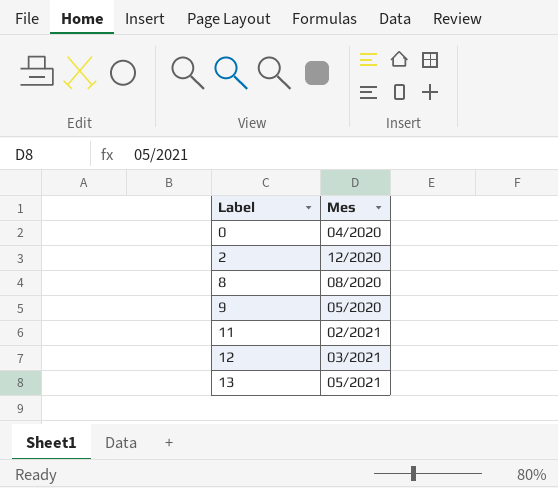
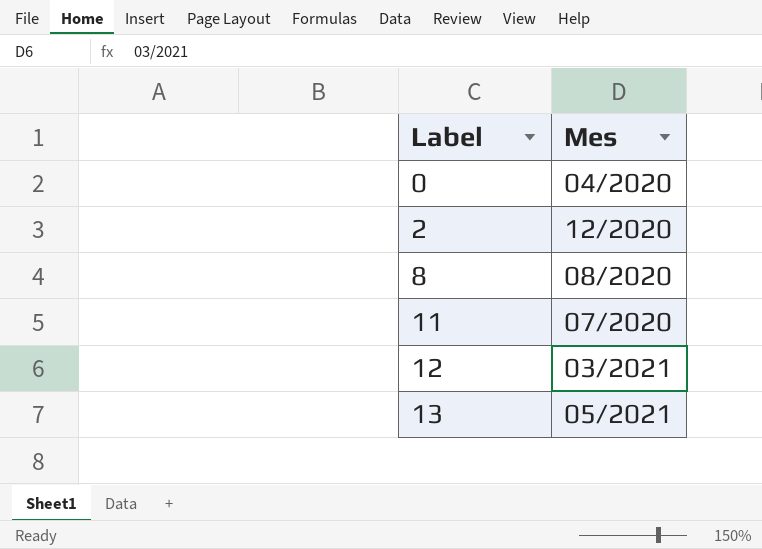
row 9: 05/2020 -> none
11 | Mes: 02/2021 -> 07/2020

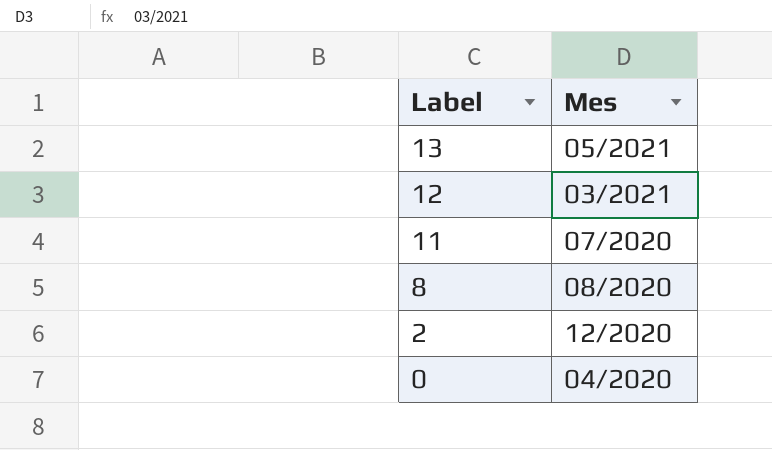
row order: Label ascending -> Label descending

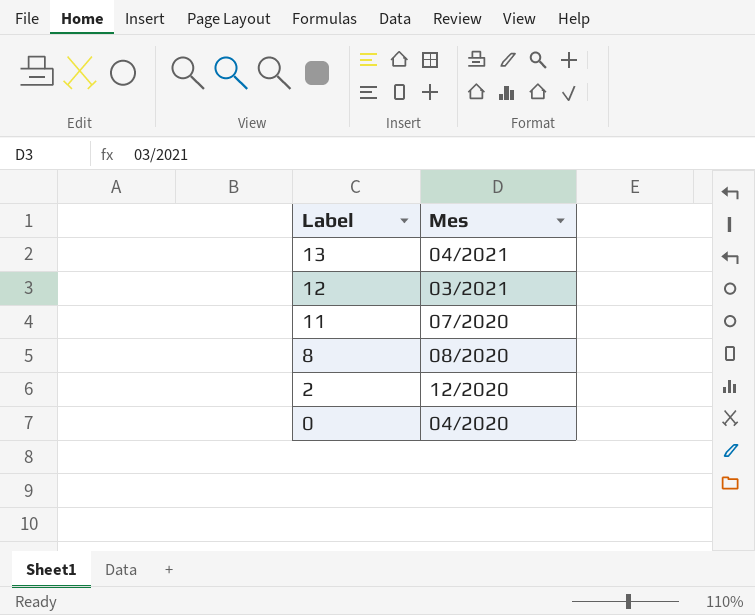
13 | Mes: 05/2021 -> 04/2021

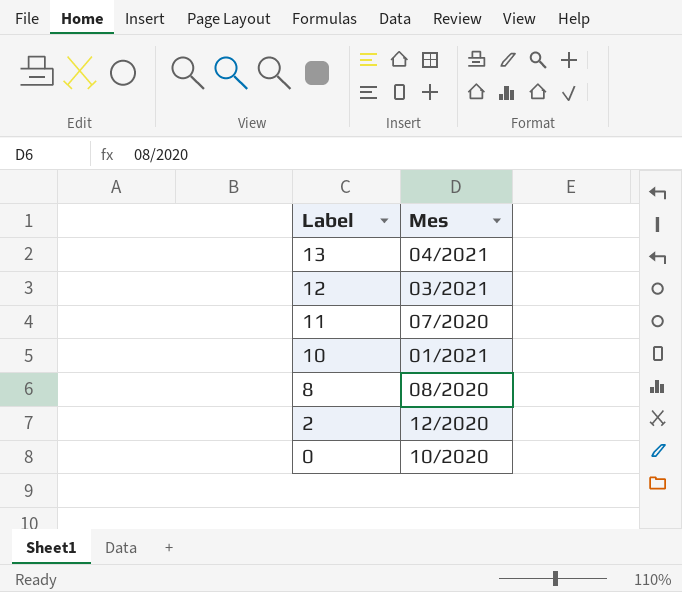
row 10: none -> 01/2021
0 | Mes: 04/2020 -> 10/2020

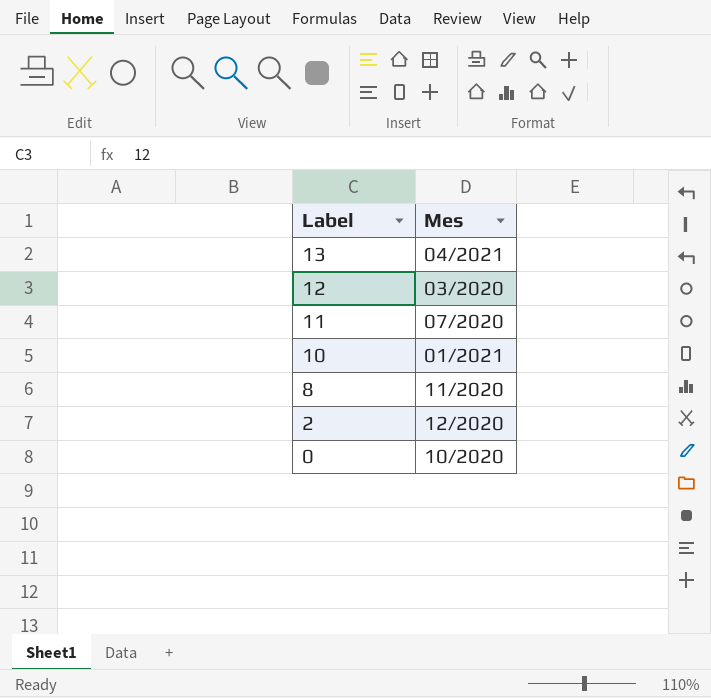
12 | Mes: 03/2021 -> 03/2020
8 | Mes: 08/2020 -> 11/2020

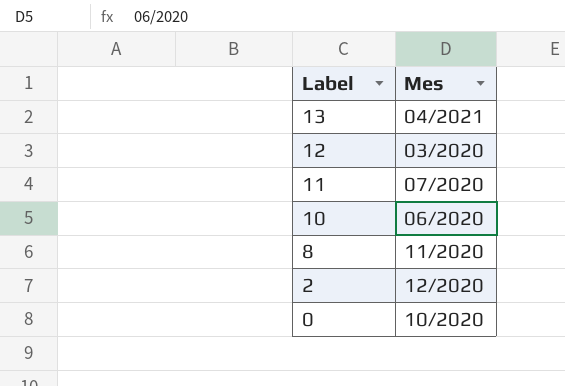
10 | Mes: 01/2021 -> 06/2020

